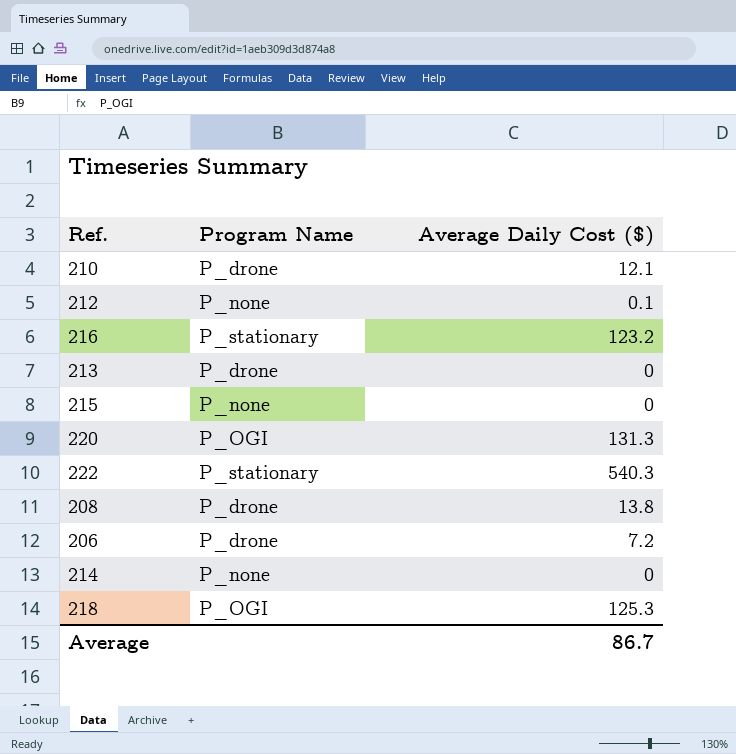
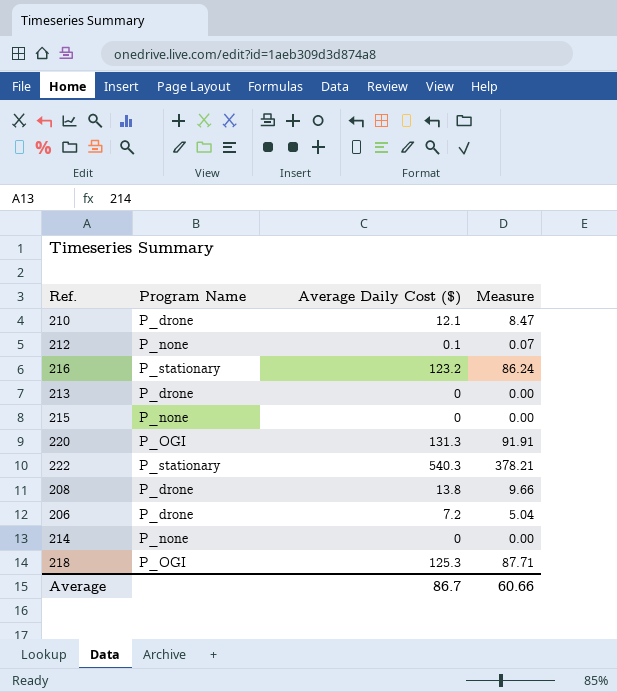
column Measure | formula: none -> [Average Daily Cost ($)] * 0.7

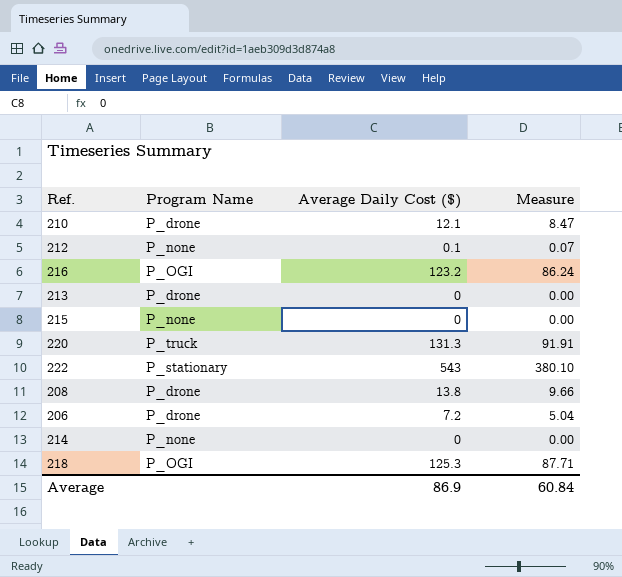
216 | Program Name: P_stationary -> P_OGI
220 | Program Name: P_OGI -> P_truck
222 | Average Daily Cost ($): 540.3 -> 543
222 | Measure: 378.21 -> 380.10
Average | Average Daily Cost ($): 86.7 -> 86.9
Average | Measure: 60.66 -> 60.84

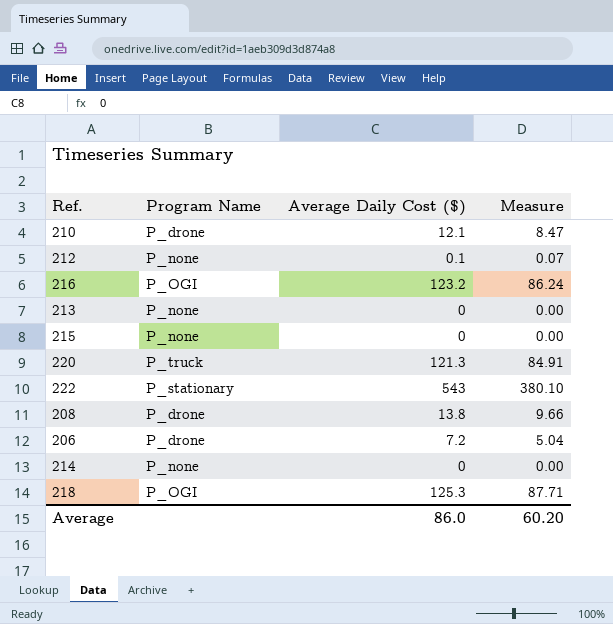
213 | Program Name: P_drone -> P_none
220 | Average Daily Cost ($): 131.3 -> 121.3
220 | Measure: 91.91 -> 84.91
Average | Average Daily Cost ($): 86.9 -> 86.0
Average | Measure: 60.84 -> 60.20

